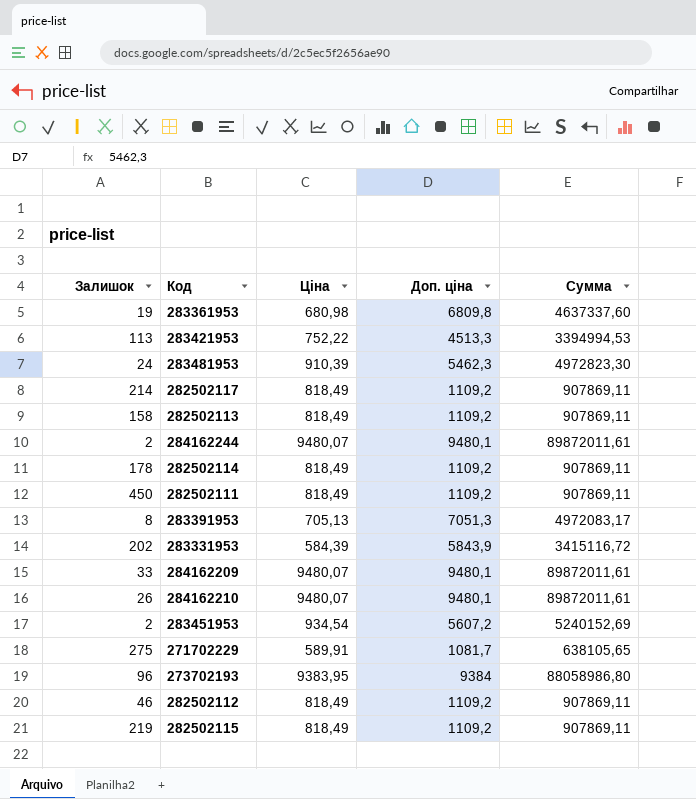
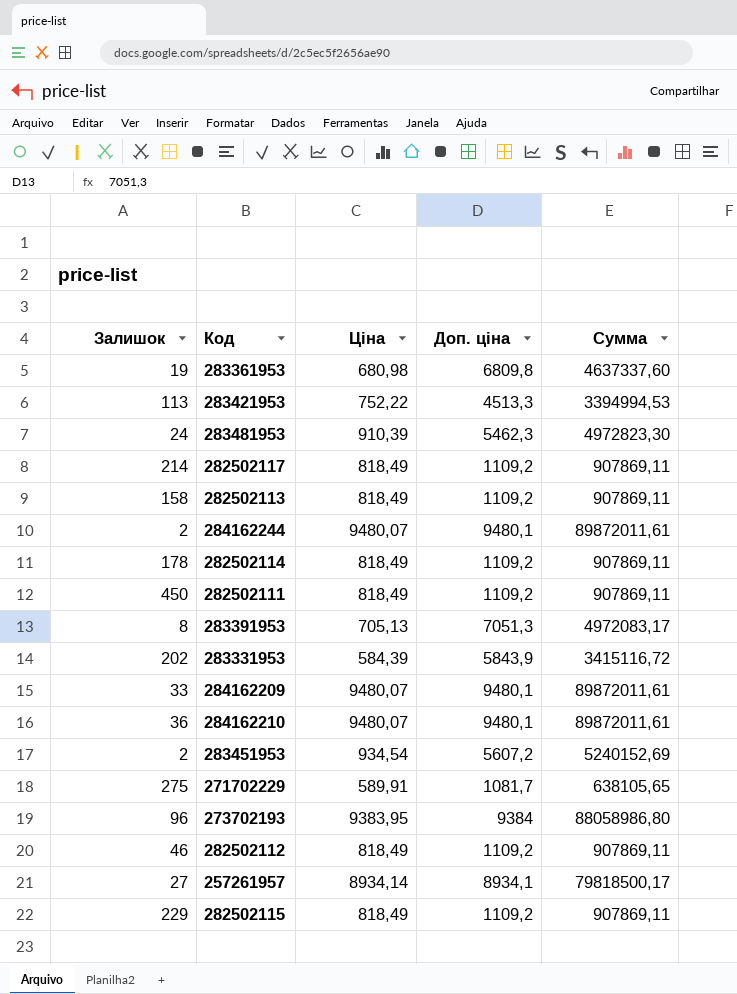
284162210 | Залишок: 26 -> 36
row 257261957: none -> 27 | 8934,14 | 8934,1 | 79818500,17
282502115 | Залишок: 219 -> 229

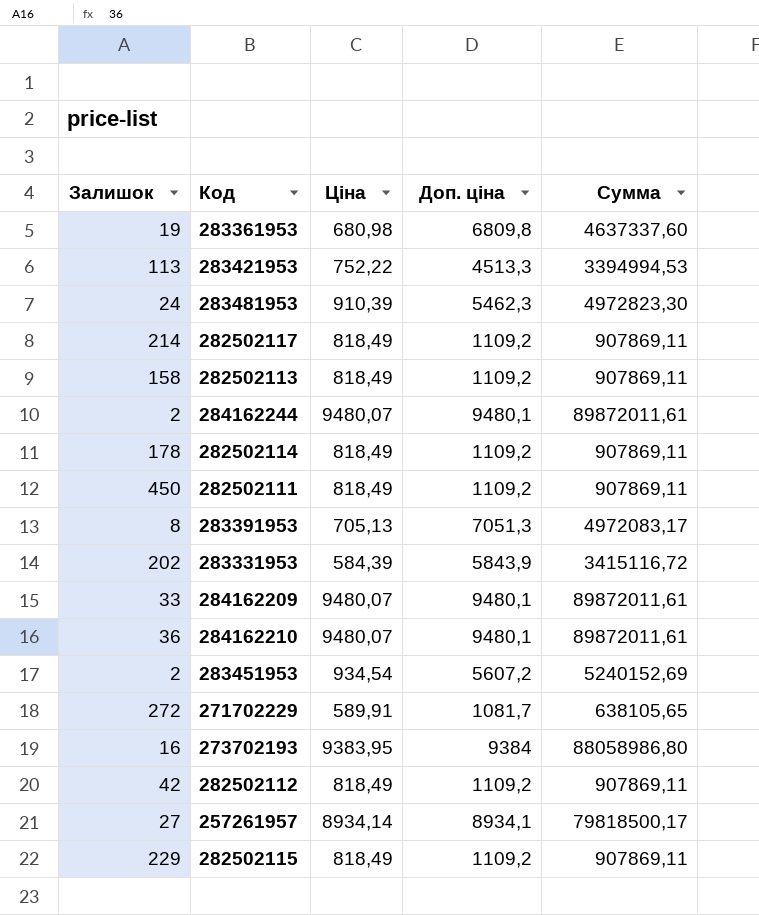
271702229 | Залишок: 275 -> 272
273702193 | Залишок: 96 -> 16
282502112 | Залишок: 46 -> 42

